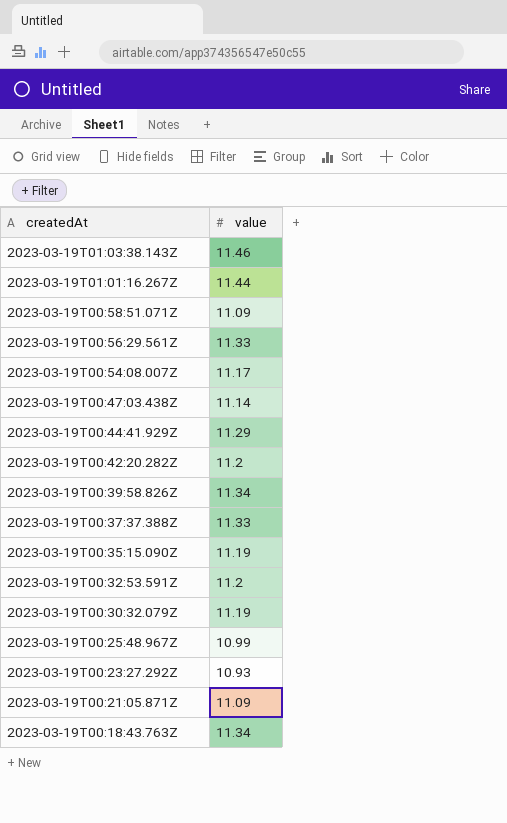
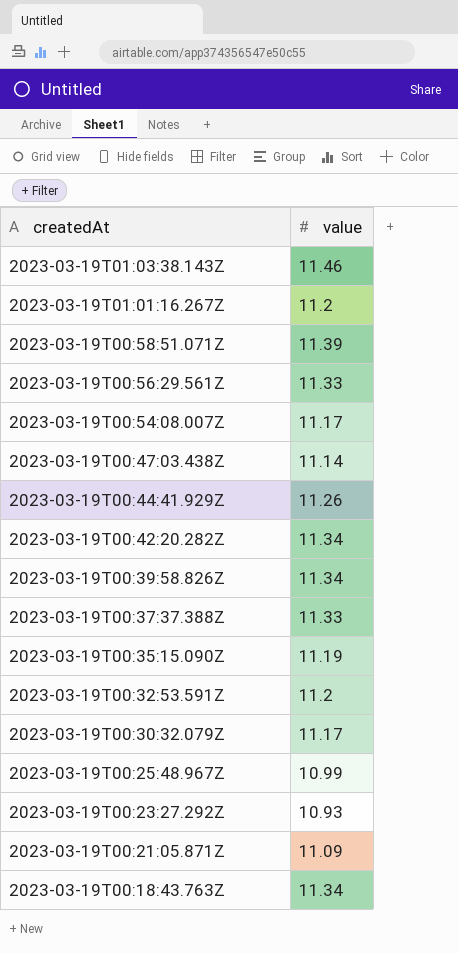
2023-03-19T01:01:16.267Z | value: 11.44 -> 11.2
2023-03-19T00:58:51.071Z | value: 11.09 -> 11.39
2023-03-19T00:44:41.929Z | value: 11.29 -> 11.26
2023-03-19T00:42:20.282Z | value: 11.2 -> 11.34
2023-03-19T00:30:32.079Z | value: 11.19 -> 11.17

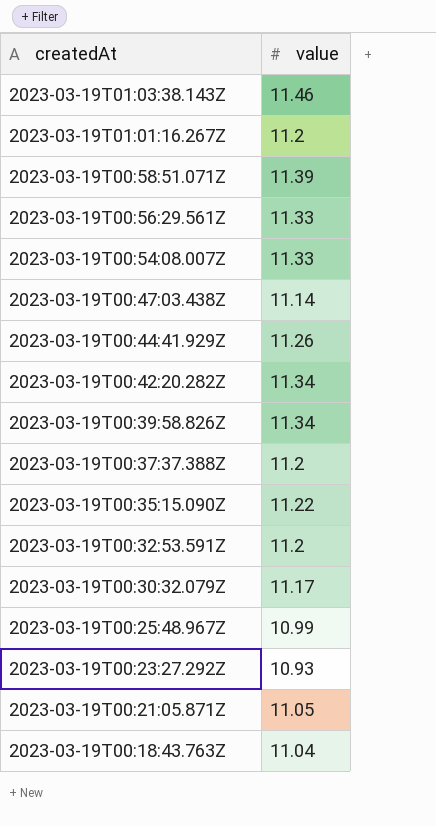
2023-03-19T00:54:08.007Z | value: 11.17 -> 11.33
2023-03-19T00:37:37.388Z | value: 11.33 -> 11.2
2023-03-19T00:35:15.090Z | value: 11.19 -> 11.22
2023-03-19T00:21:05.871Z | value: 11.09 -> 11.05
2023-03-19T00:18:43.763Z | value: 11.34 -> 11.04

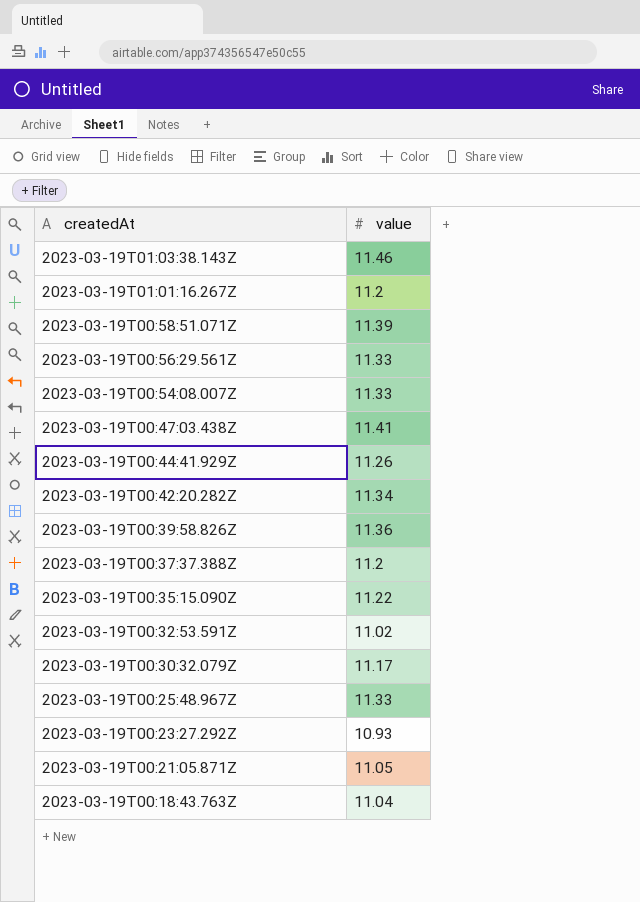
2023-03-19T00:47:03.438Z | value: 11.14 -> 11.41
2023-03-19T00:39:58.826Z | value: 11.34 -> 11.36
2023-03-19T00:32:53.591Z | value: 11.2 -> 11.02
2023-03-19T00:25:48.967Z | value: 10.99 -> 11.33

